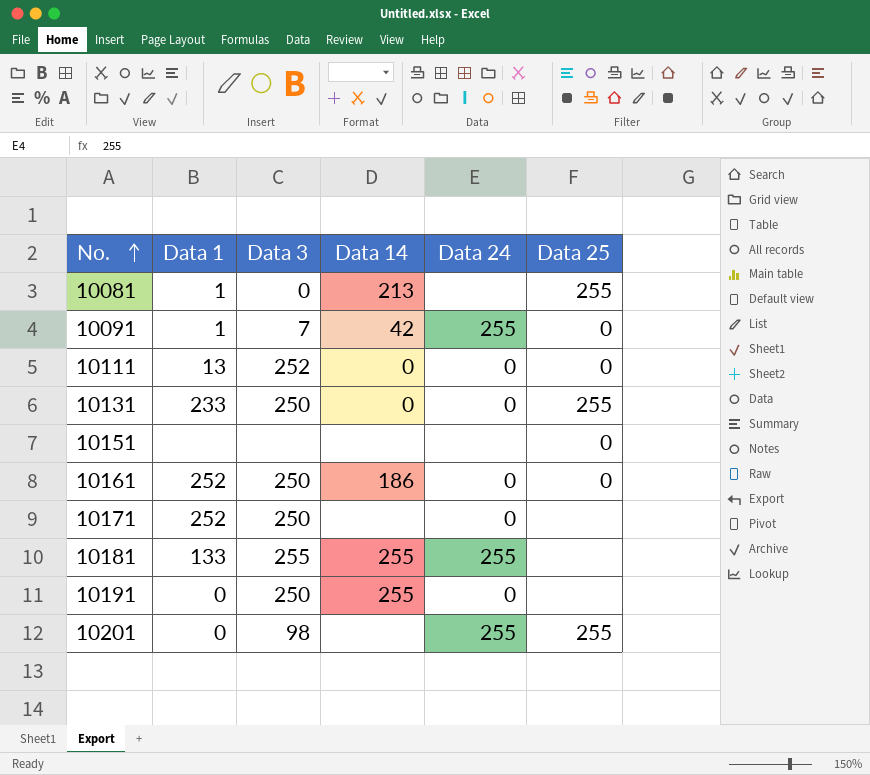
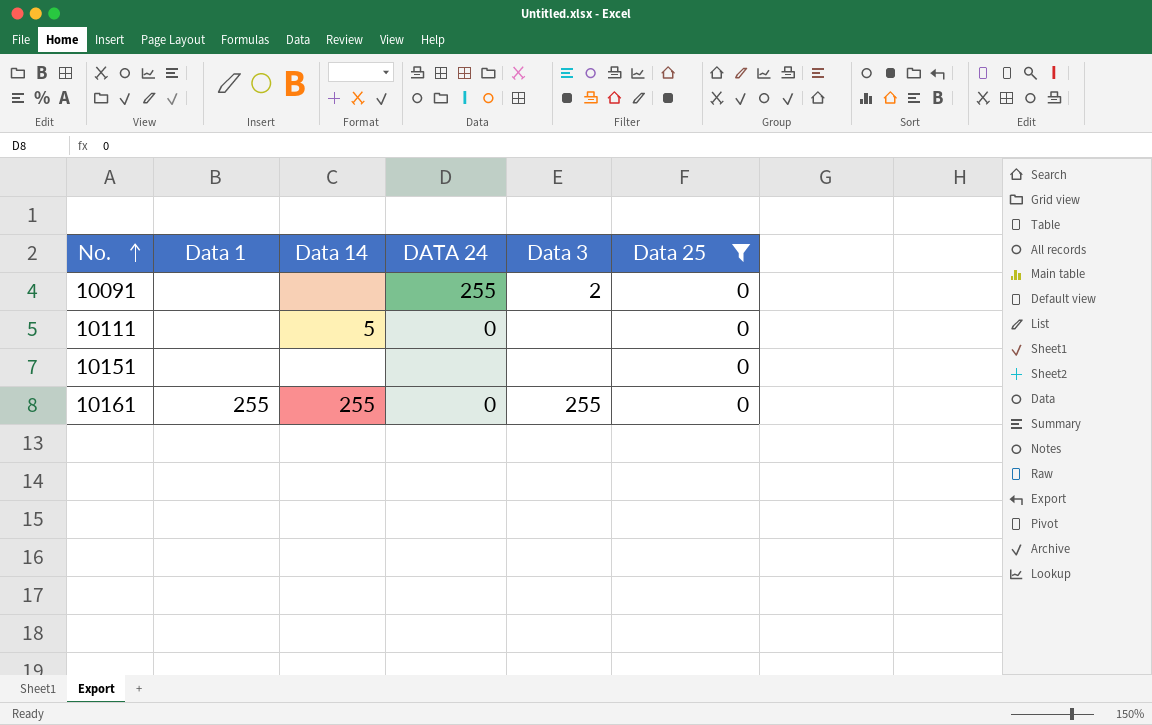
filter: none -> Data 25 = 0
column name: Data 24 -> DATA 24
column Data 3 | position: 3 -> 5
10091 | Data 1: 1 -> none
10091 | Data 14: 42 -> none
10091 | Data 3: 7 -> 2
10111 | Data 1: 13 -> none
10111 | Data 14: 0 -> 5
10111 | Data 3: 252 -> none
10161 | Data 1: 252 -> 255
10161 | Data 14: 186 -> 255
10161 | Data 3: 250 -> 255

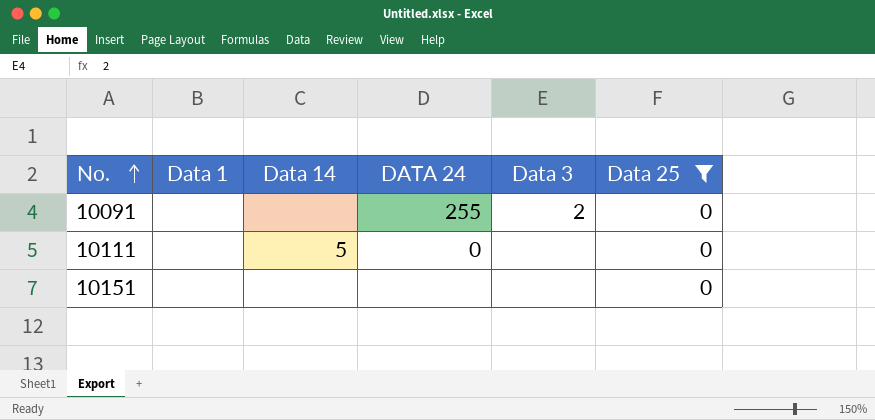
row 10161: 255 | 255 | 0 | 255 | 0 -> none

